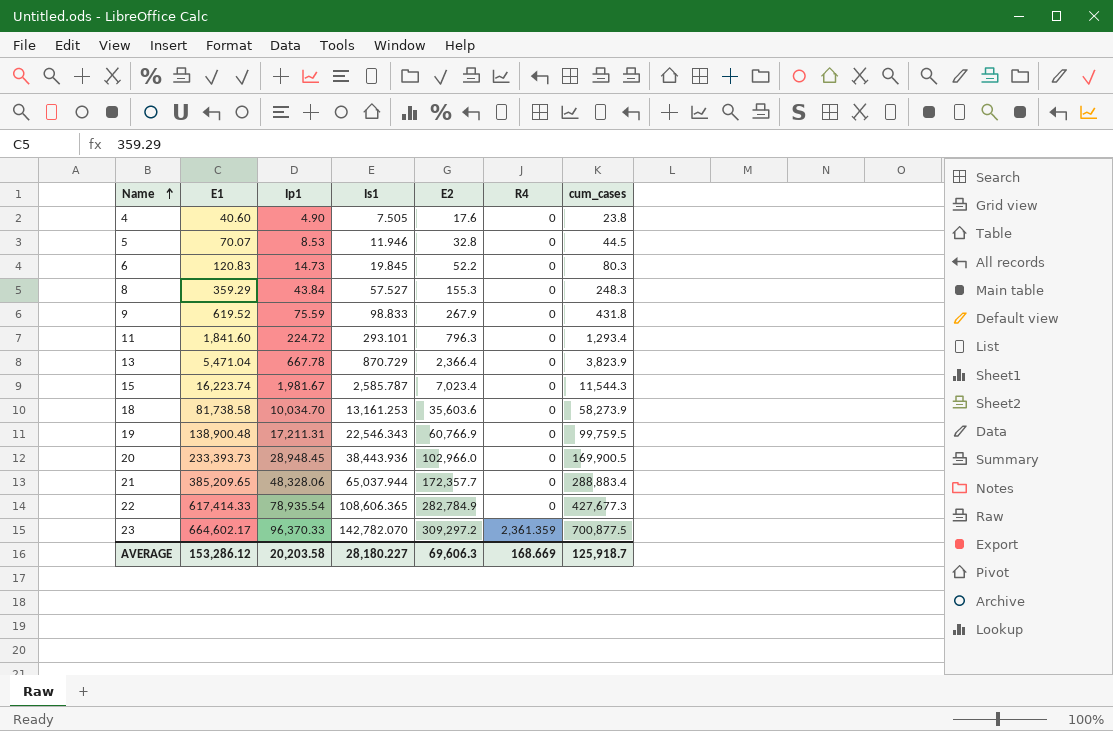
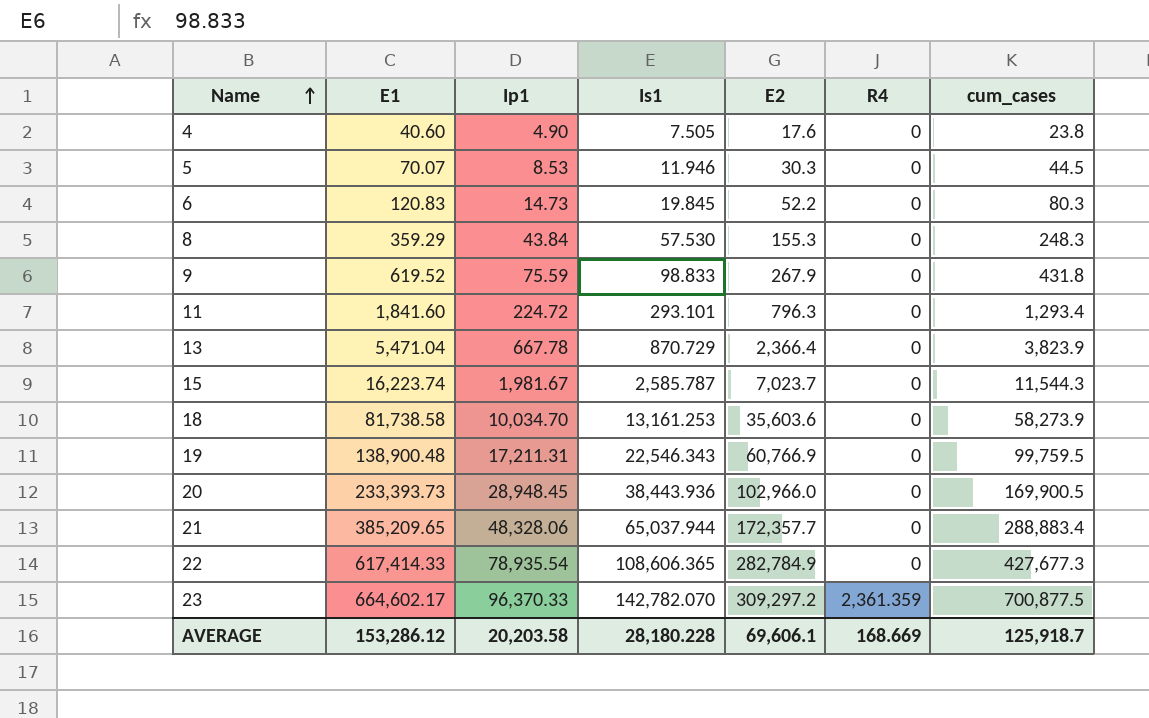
5 | E2: 32.8 -> 30.3
8 | Is1: 57.527 -> 57.530
15 | E2: 7,023.4 -> 7,023.7
AVERAGE | Is1: 28,180.227 -> 28,180.228
AVERAGE | E2: 69,606.3 -> 69,606.1

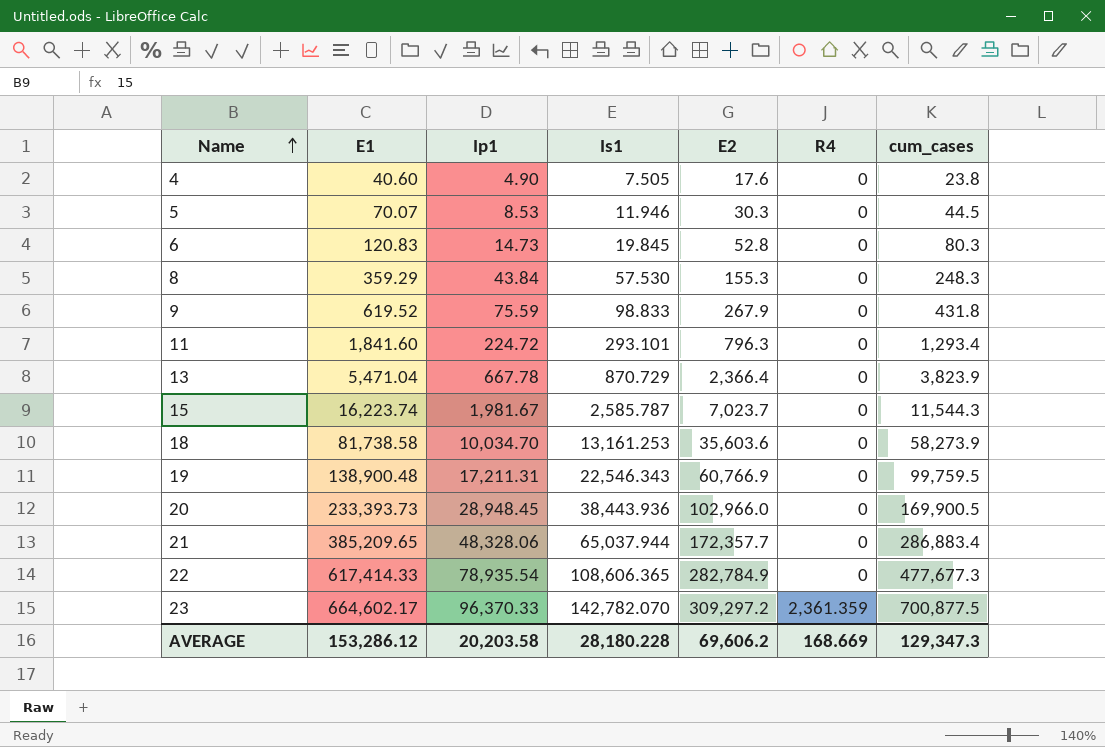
6 | E2: 52.2 -> 52.8
21 | cum_cases: 288,883.4 -> 286,883.4
22 | cum_cases: 427,677.3 -> 477,677.3
AVERAGE | E2: 69,606.1 -> 69,606.2
AVERAGE | cum_cases: 125,918.7 -> 129,347.3

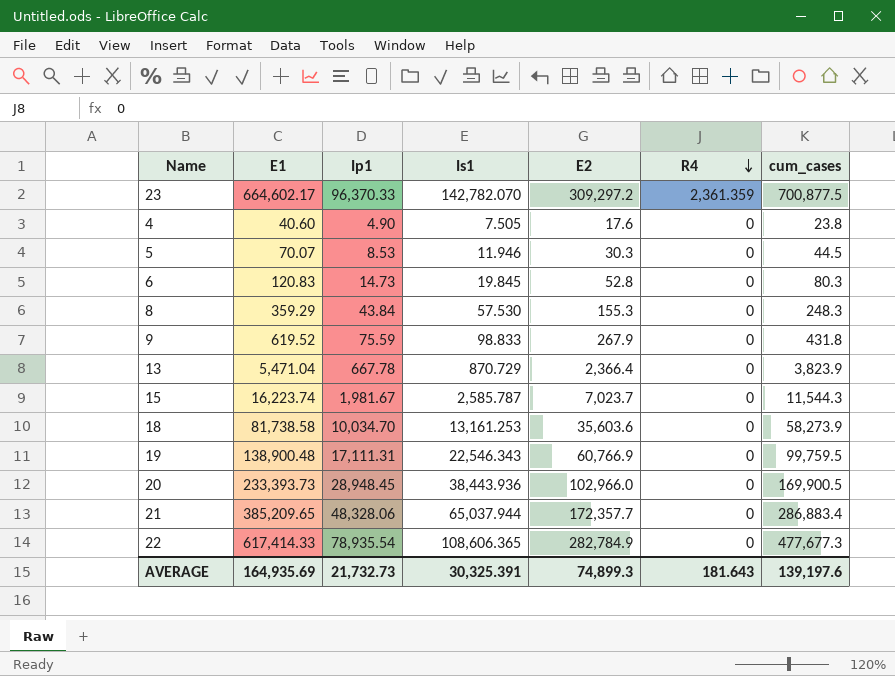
row order: Name ascending -> R4 descending
row 11: 1,841.60 | 224.72 | 293.101 | 796.3 | 0 | 1,293.4 -> none
19 | Ip1: 17,211.31 -> 17,111.31
AVERAGE | E1: 153,286.12 -> 164,935.69
AVERAGE | Ip1: 20,203.58 -> 21,732.73
AVERAGE | Is1: 28,180.228 -> 30,325.391
AVERAGE | E2: 69,606.2 -> 74,899.3
AVERAGE | R4: 168.669 -> 181.643
AVERAGE | cum_cases: 129,347.3 -> 139,197.6

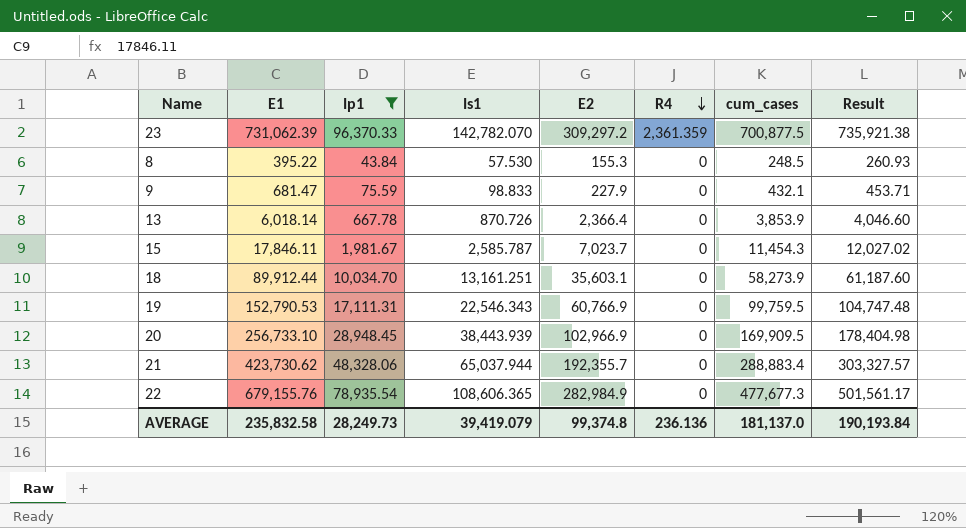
filter: none -> Ip1 >= 43.84
column Result | formula: none -> [cum_cases] * 1.05
23 | E1: 664,602.17 -> 731,062.39
8 | E1: 359.29 -> 395.22
8 | cum_cases: 248.3 -> 248.5
9 | E1: 619.52 -> 681.47
9 | E2: 267.9 -> 227.9
9 | cum_cases: 431.8 -> 432.1
13 | E1: 5,471.04 -> 6,018.14
13 | Is1: 870.729 -> 870.726
13 | cum_cases: 3,823.9 -> 3,853.9
15 | E1: 16,223.74 -> 17,846.11
15 | cum_cases: 11,544.3 -> 11,454.3
18 | E1: 81,738.58 -> 89,912.44
18 | Is1: 13,161.253 -> 13,161.251
18 | E2: 35,603.6 -> 35,603.1
19 | E1: 138,900.48 -> 152,790.53
20 | E1: 233,393.73 -> 256,733.10
20 | Is1: 38,443.936 -> 38,443.939
20 | E2: 102,966.0 -> 102,966.9
20 | cum_cases: 169,900.5 -> 169,909.5
21 | E1: 385,209.65 -> 423,730.62
21 | E2: 172,357.7 -> 192,355.7
21 | cum_cases: 286,883.4 -> 288,883.4
22 | E1: 617,414.33 -> 679,155.76
22 | E2: 282,784.9 -> 282,984.9
AVERAGE | E1: 164,935.69 -> 235,832.58
AVERAGE | Ip1: 21,732.73 -> 28,249.73
AVERAGE | Is1: 30,325.391 -> 39,419.079
AVERAGE | E2: 74,899.3 -> 99,374.8
AVERAGE | R4: 181.643 -> 236.136
AVERAGE | cum_cases: 139,197.6 -> 181,137.0

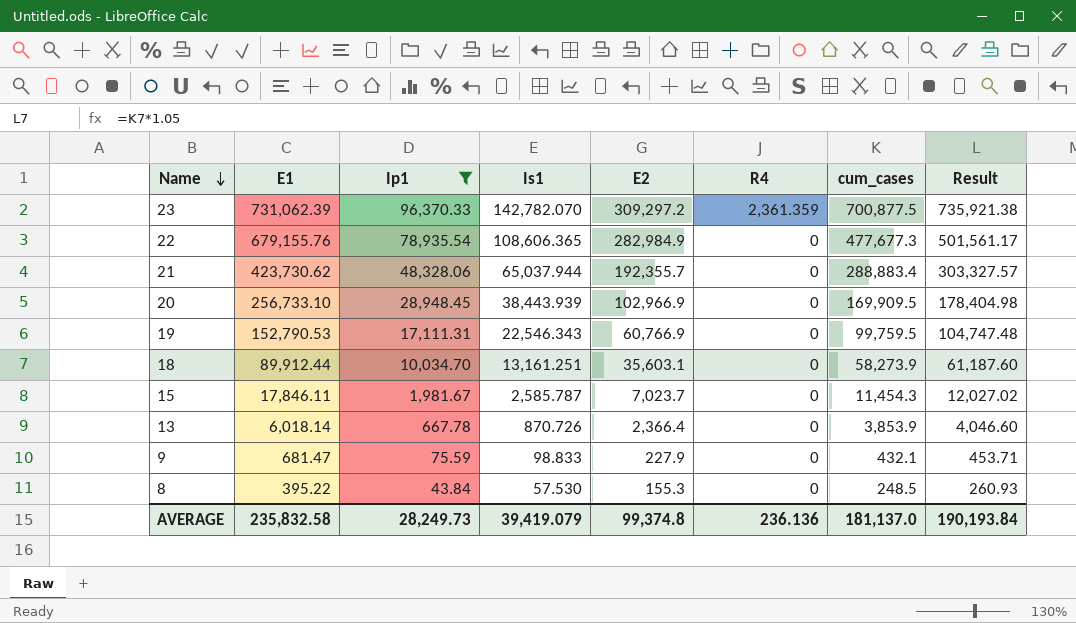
row order: R4 descending -> Name descending

